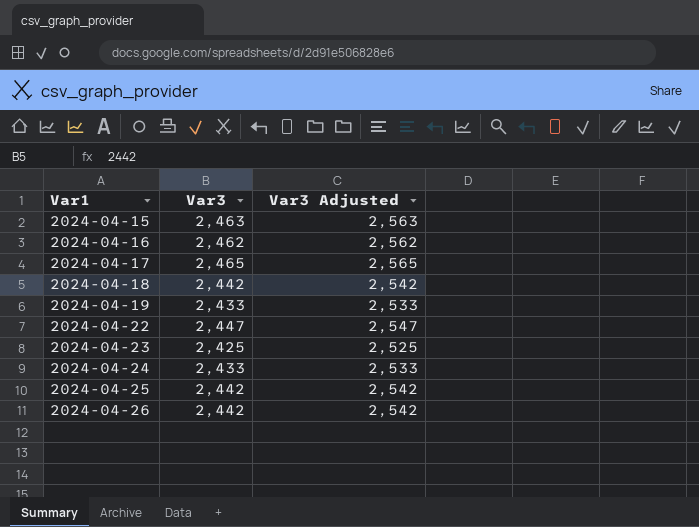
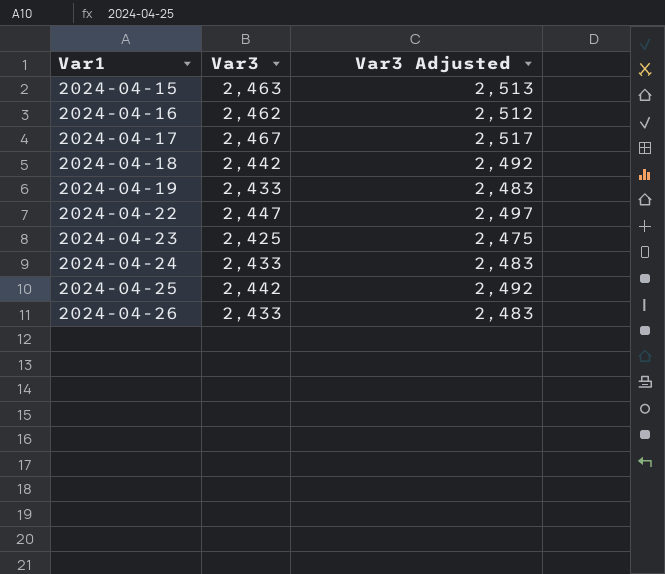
column Var3 Adjusted | formula: [Var3] + 100 -> [Var3] + 50
2024-04-17 | Var3: 2,465 -> 2,467
2024-04-26 | Var3: 2,442 -> 2,433

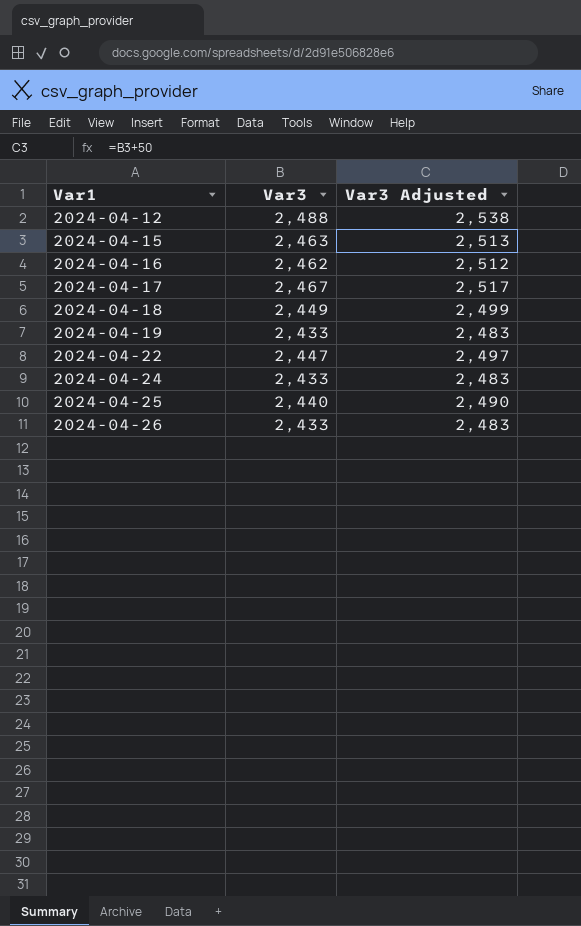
row 2024-04-23: 2,425 | 2,475 -> none
row 2024-04-12: none -> 2,488 | 2,538
2024-04-18 | Var3: 2,442 -> 2,449
2024-04-18 | Var3 Adjusted: 2,492 -> 2,499
2024-04-25 | Var3: 2,442 -> 2,440
2024-04-25 | Var3 Adjusted: 2,492 -> 2,490

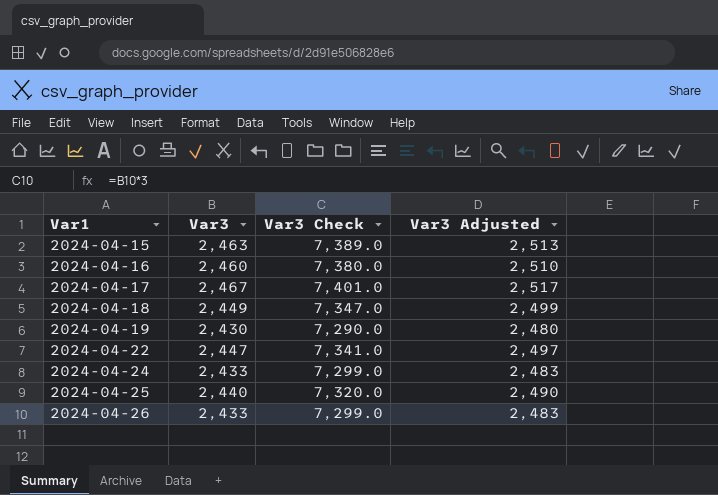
column Var3 Check | formula: none -> [Var3] * 3
row 2024-04-12: 2,488 | 2,538 -> none
2024-04-16 | Var3: 2,462 -> 2,460
2024-04-16 | Var3 Adjusted: 2,512 -> 2,510
2024-04-19 | Var3: 2,433 -> 2,430
2024-04-19 | Var3 Adjusted: 2,483 -> 2,480

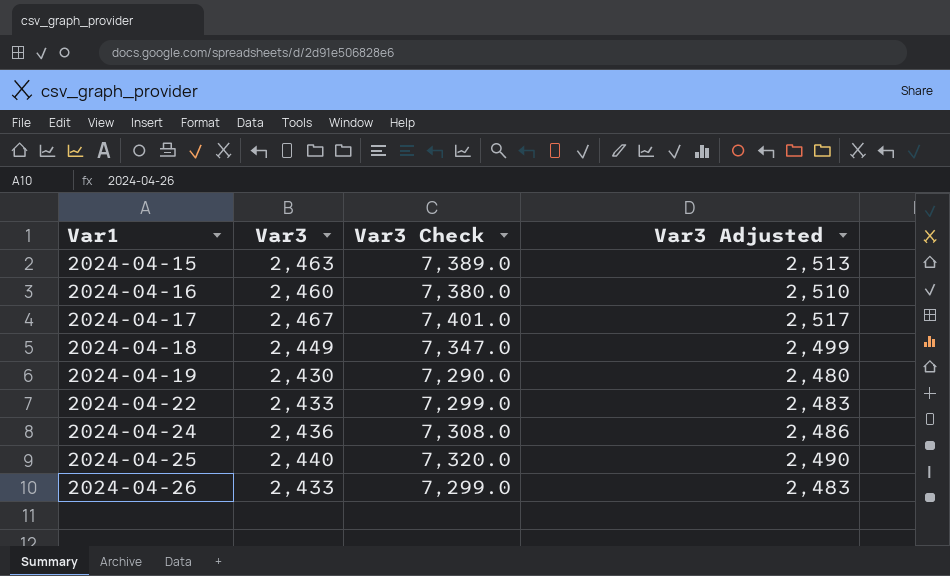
2024-04-22 | Var3: 2,447 -> 2,433
2024-04-22 | Var3 Check: 7,341.0 -> 7,299.0
2024-04-22 | Var3 Adjusted: 2,497 -> 2,483
2024-04-24 | Var3: 2,433 -> 2,436
2024-04-24 | Var3 Check: 7,299.0 -> 7,308.0
2024-04-24 | Var3 Adjusted: 2,483 -> 2,486

